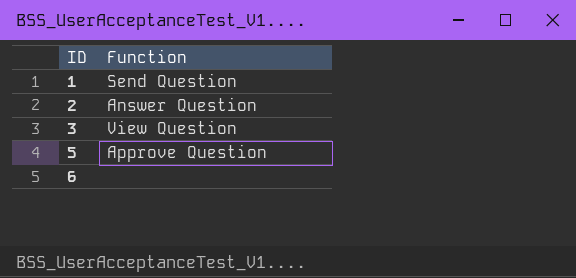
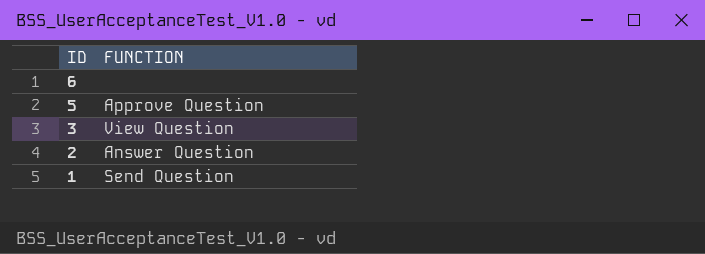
row order: ID ascending -> ID descending
column name: Function -> FUNCTION

